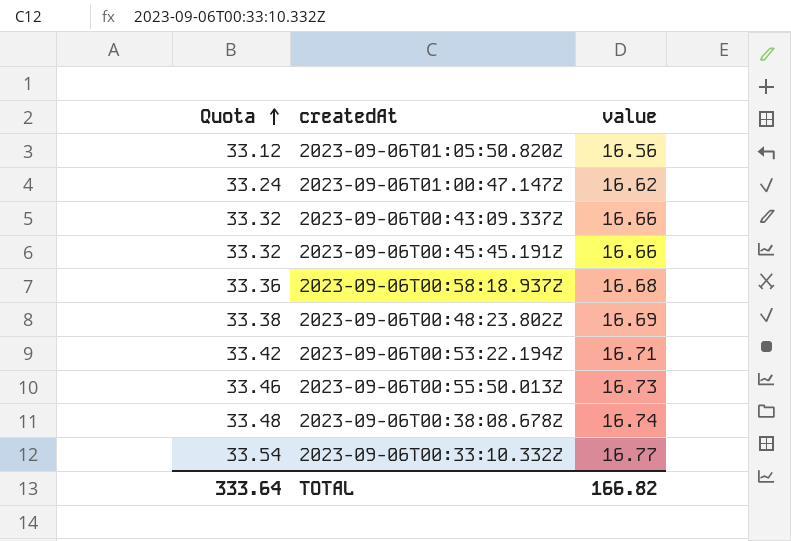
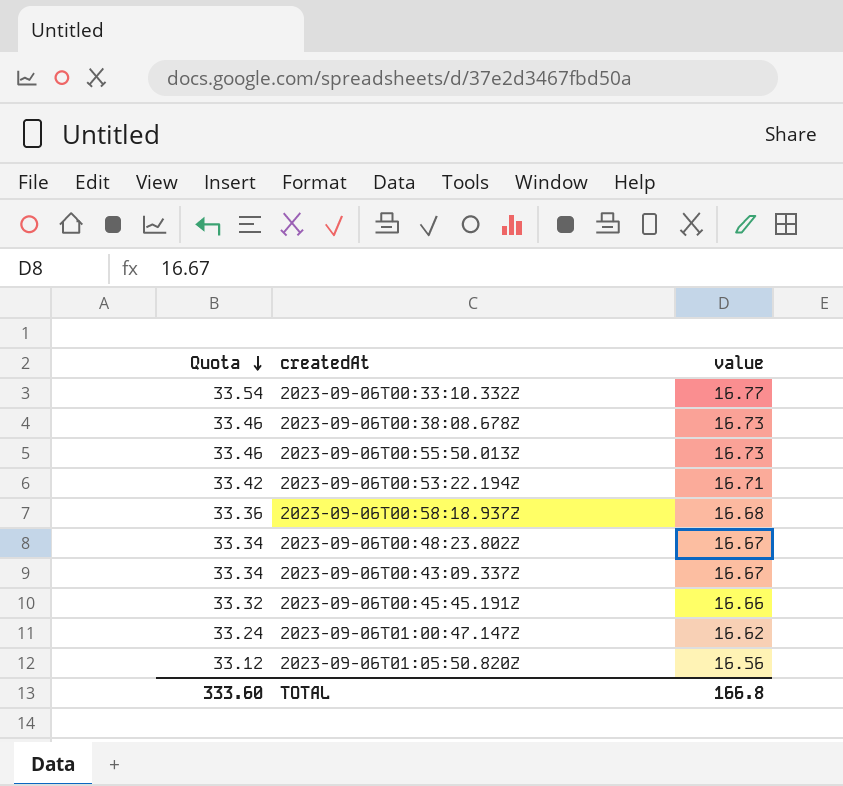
row order: Quota ascending -> Quota descending
2023-09-06T00:38:08.678Z | Quota: 33.48 -> 33.46
2023-09-06T00:38:08.678Z | value: 16.74 -> 16.73
2023-09-06T00:48:23.802Z | Quota: 33.38 -> 33.34
2023-09-06T00:48:23.802Z | value: 16.69 -> 16.67
2023-09-06T00:43:09.337Z | Quota: 33.32 -> 33.34
2023-09-06T00:43:09.337Z | value: 16.66 -> 16.67
TOTAL | Quota: 333.64 -> 333.60
TOTAL | value: 166.82 -> 166.8

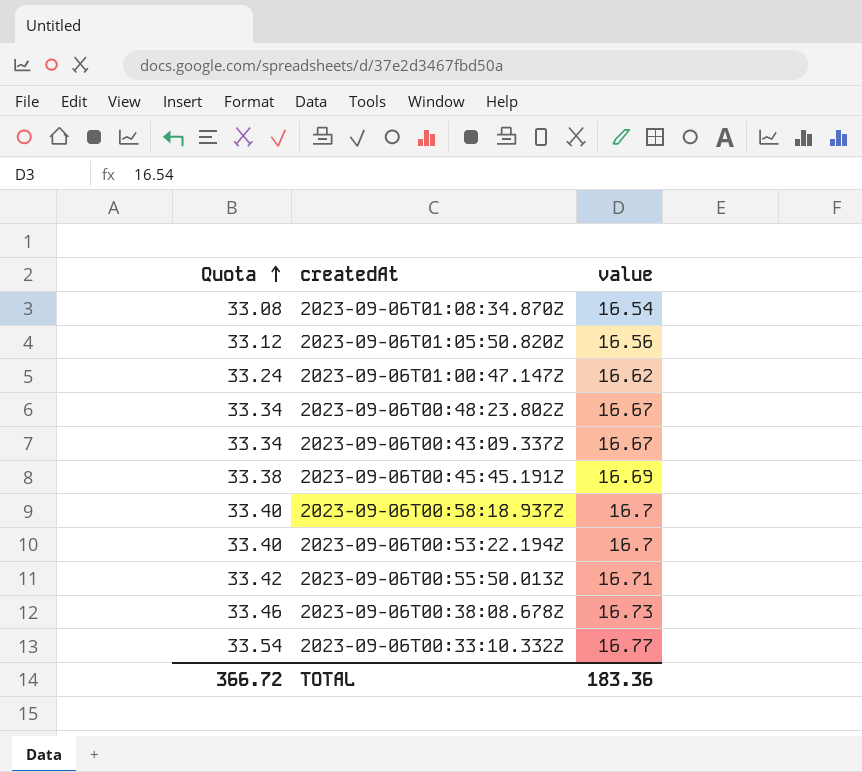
row order: Quota descending -> Quota ascending
row 2023-09-06T01:08:34.870Z: none -> 33.08 | 16.54
2023-09-06T00:45:45.191Z | Quota: 33.32 -> 33.38
2023-09-06T00:45:45.191Z | value: 16.66 -> 16.69
2023-09-06T00:58:18.937Z | Quota: 33.36 -> 33.40
2023-09-06T00:58:18.937Z | value: 16.68 -> 16.7
2023-09-06T00:53:22.194Z | Quota: 33.42 -> 33.40
2023-09-06T00:53:22.194Z | value: 16.71 -> 16.7
2023-09-06T00:55:50.013Z | Quota: 33.46 -> 33.42
2023-09-06T00:55:50.013Z | value: 16.73 -> 16.71
TOTAL | Quota: 333.60 -> 366.72
TOTAL | value: 166.8 -> 183.36

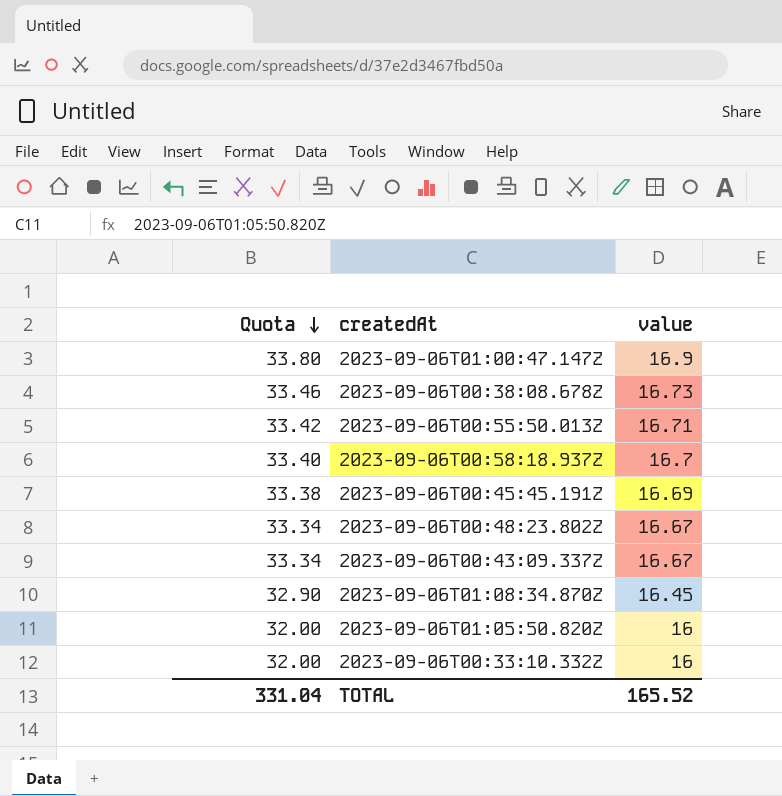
row order: Quota ascending -> Quota descending
row 2023-09-06T00:53:22.194Z: 33.40 | 16.7 -> none
2023-09-06T01:00:47.147Z | Quota: 33.24 -> 33.80
2023-09-06T01:00:47.147Z | value: 16.62 -> 16.9
2023-09-06T01:08:34.870Z | Quota: 33.08 -> 32.90
2023-09-06T01:08:34.870Z | value: 16.54 -> 16.45
2023-09-06T01:05:50.820Z | Quota: 33.12 -> 32.00
2023-09-06T01:05:50.820Z | value: 16.56 -> 16
2023-09-06T00:33:10.332Z | Quota: 33.54 -> 32.00
2023-09-06T00:33:10.332Z | value: 16.77 -> 16
TOTAL | Quota: 366.72 -> 331.04
TOTAL | value: 183.36 -> 165.52

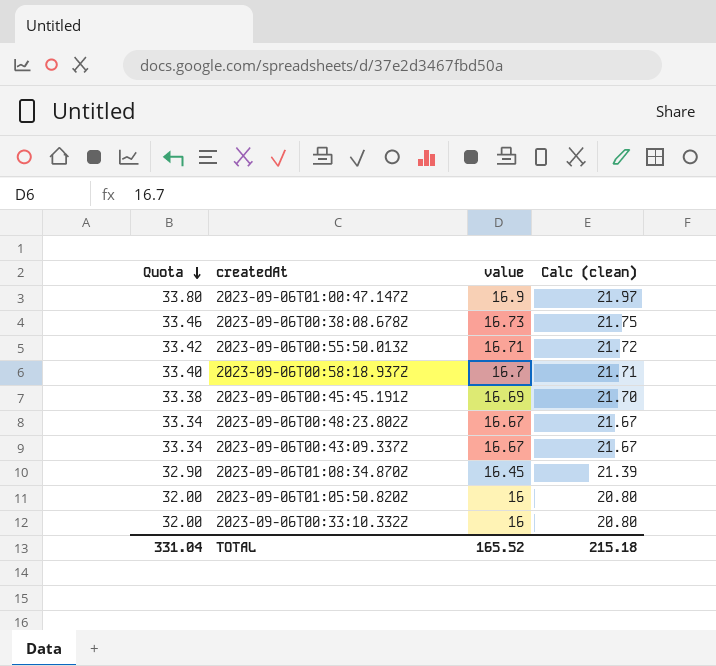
column Calc (clean) | formula: none -> [value] * 1.3

